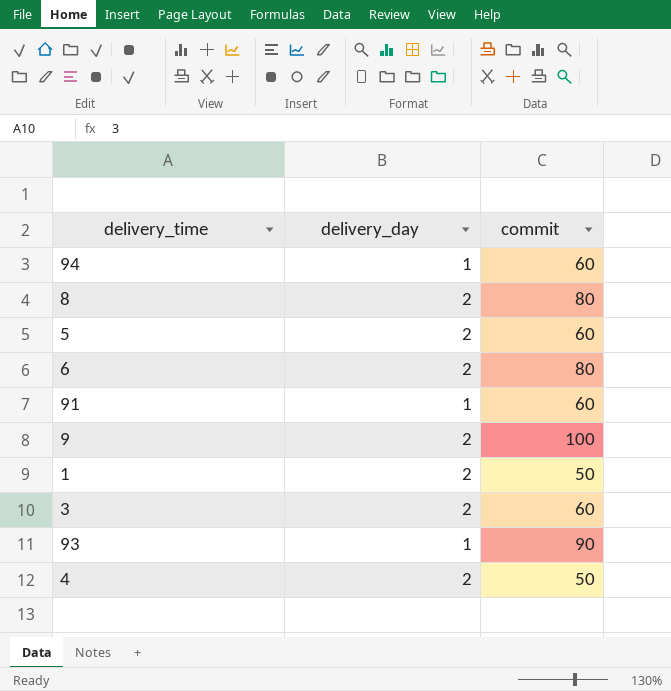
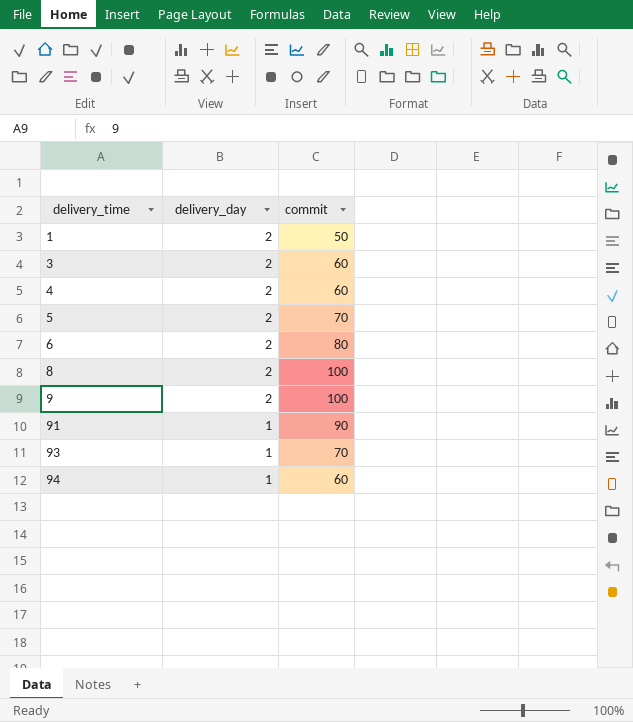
row order: none -> delivery_time ascending
4 | commit: 50 -> 60
5 | commit: 60 -> 70
8 | commit: 80 -> 100
91 | commit: 60 -> 90
93 | commit: 90 -> 70

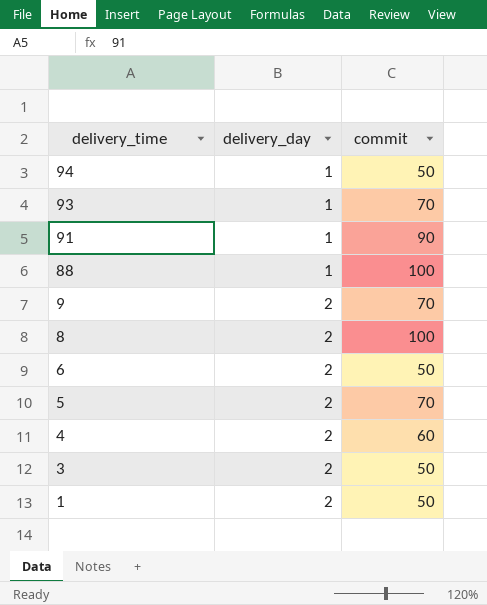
row order: delivery_time ascending -> delivery_time descending
94 | commit: 60 -> 50
row 88: none -> 1 | 100
9 | commit: 100 -> 70
6 | commit: 80 -> 50
3 | commit: 60 -> 50

